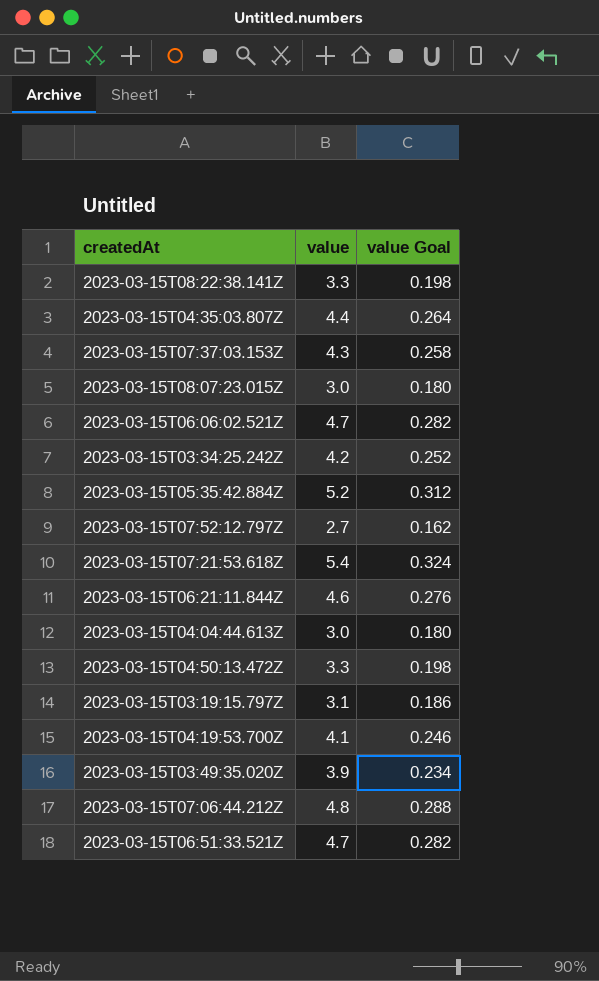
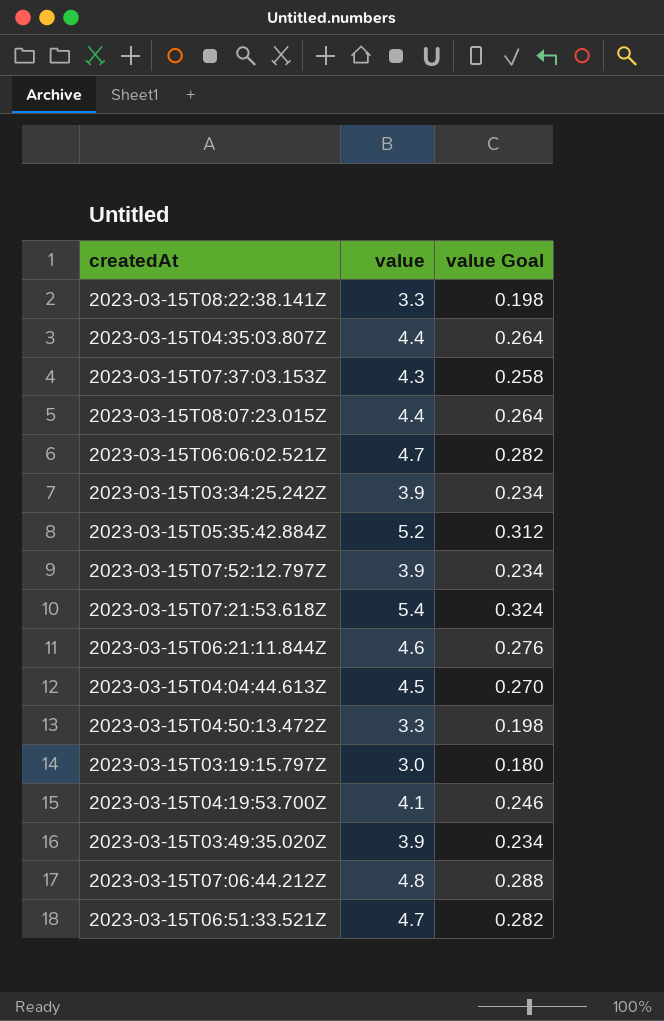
2023-03-15T08:07:23.015Z | value: 3.0 -> 4.4
2023-03-15T08:07:23.015Z | value Goal: 0.180 -> 0.264
2023-03-15T03:34:25.242Z | value: 4.2 -> 3.9
2023-03-15T03:34:25.242Z | value Goal: 0.252 -> 0.234
2023-03-15T07:52:12.797Z | value: 2.7 -> 3.9
2023-03-15T07:52:12.797Z | value Goal: 0.162 -> 0.234
2023-03-15T04:04:44.613Z | value: 3.0 -> 4.5
2023-03-15T04:04:44.613Z | value Goal: 0.180 -> 0.270
2023-03-15T03:19:15.797Z | value: 3.1 -> 3.0
2023-03-15T03:19:15.797Z | value Goal: 0.186 -> 0.180

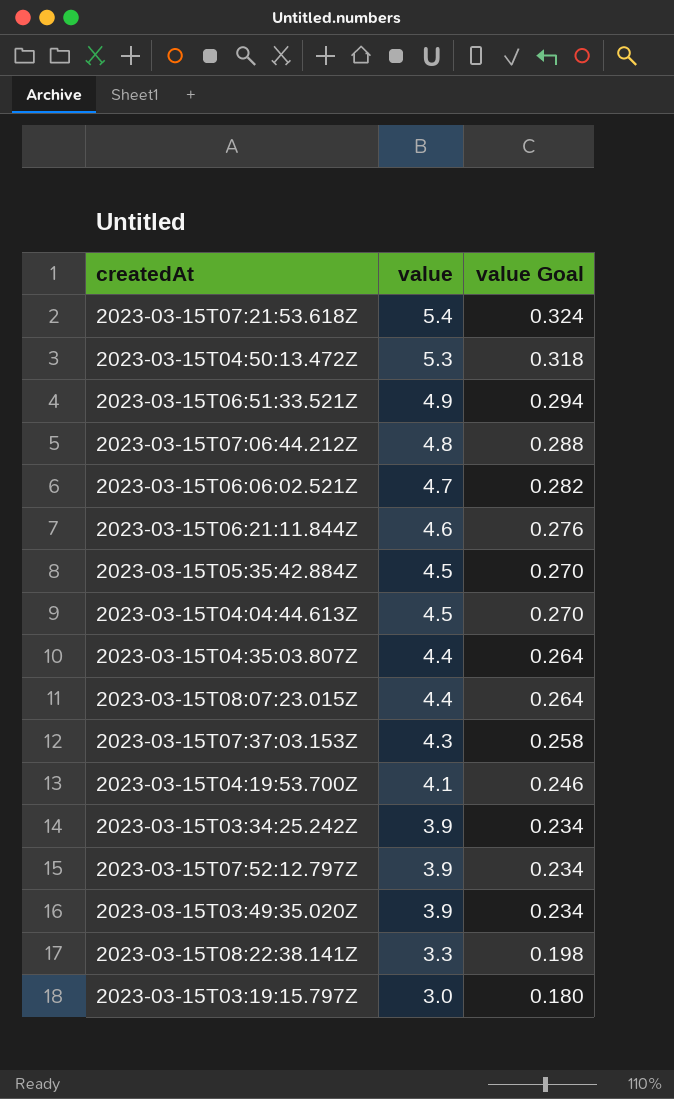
row order: none -> value descending
2023-03-15T04:50:13.472Z | value: 3.3 -> 5.3
2023-03-15T04:50:13.472Z | value Goal: 0.198 -> 0.318
2023-03-15T06:51:33.521Z | value: 4.7 -> 4.9
2023-03-15T06:51:33.521Z | value Goal: 0.282 -> 0.294
2023-03-15T05:35:42.884Z | value: 5.2 -> 4.5
2023-03-15T05:35:42.884Z | value Goal: 0.312 -> 0.270

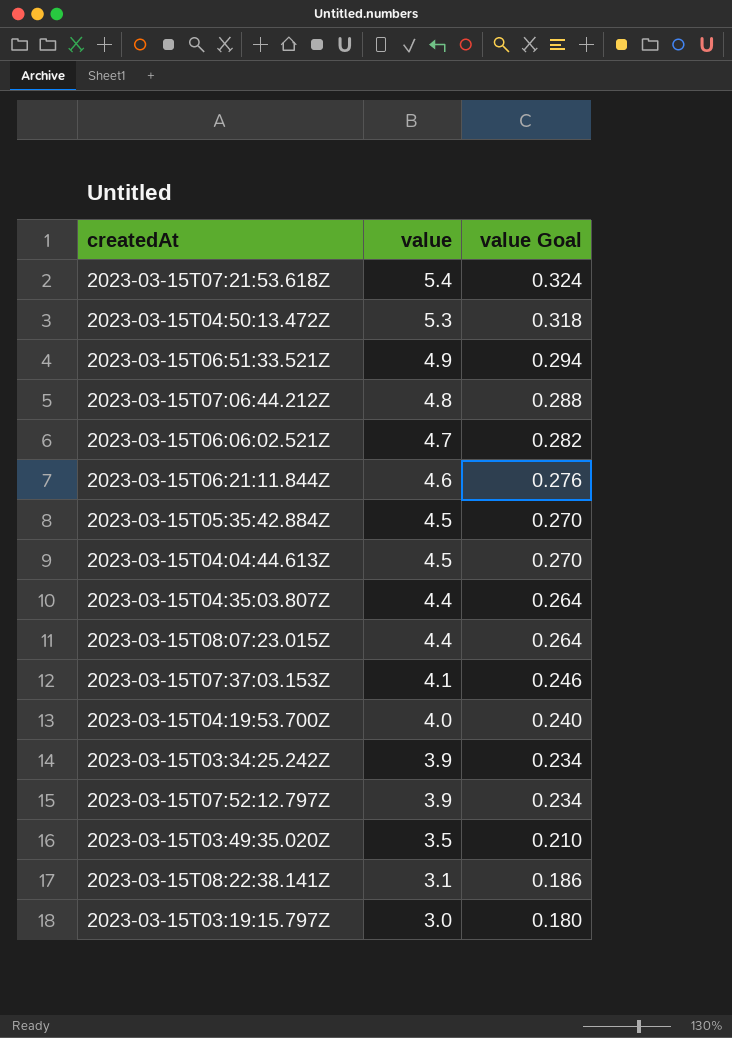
2023-03-15T07:37:03.153Z | value: 4.3 -> 4.1
2023-03-15T07:37:03.153Z | value Goal: 0.258 -> 0.246
2023-03-15T04:19:53.700Z | value: 4.1 -> 4.0
2023-03-15T04:19:53.700Z | value Goal: 0.246 -> 0.240
2023-03-15T03:49:35.020Z | value: 3.9 -> 3.5
2023-03-15T03:49:35.020Z | value Goal: 0.234 -> 0.210
2023-03-15T08:22:38.141Z | value: 3.3 -> 3.1
2023-03-15T08:22:38.141Z | value Goal: 0.198 -> 0.186

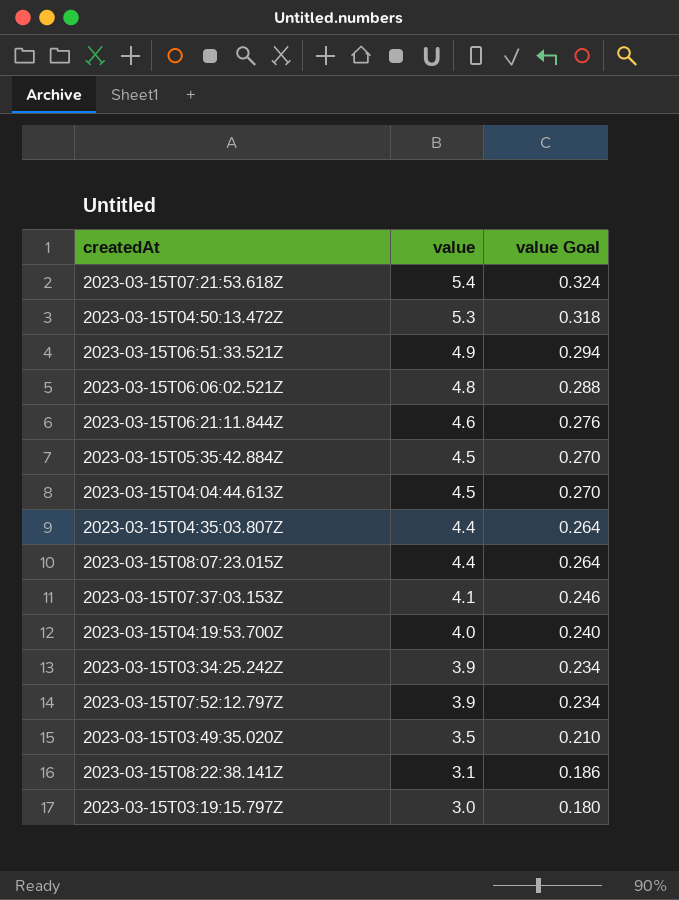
row 2023-03-15T07:06:44.212Z: 4.8 | 0.288 -> none
2023-03-15T06:06:02.521Z | value: 4.7 -> 4.8
2023-03-15T06:06:02.521Z | value Goal: 0.282 -> 0.288

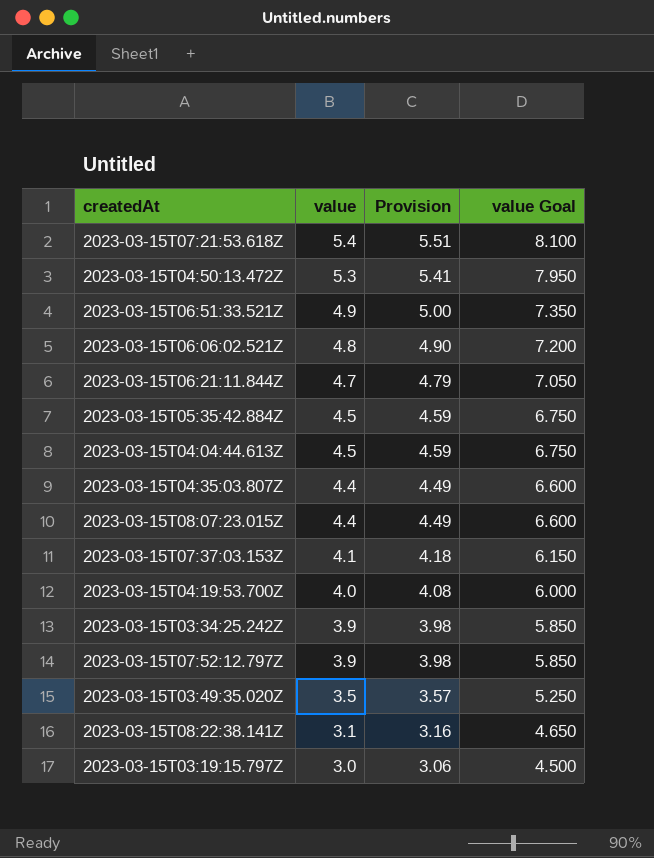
column Provision | formula: none -> [value] * 1.02
column value Goal | formula: [value] * 0.06 -> [value] * 1.5
2023-03-15T06:21:11.844Z | value: 4.6 -> 4.7

